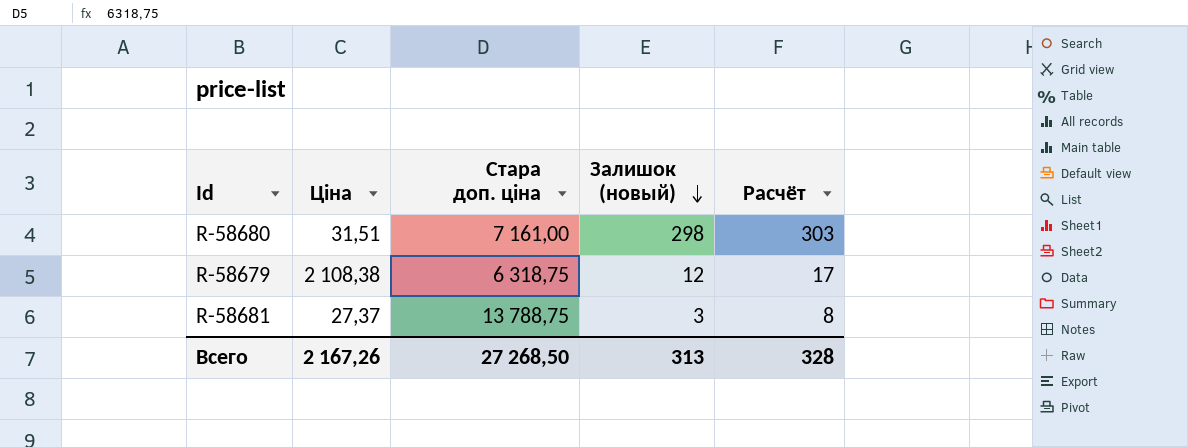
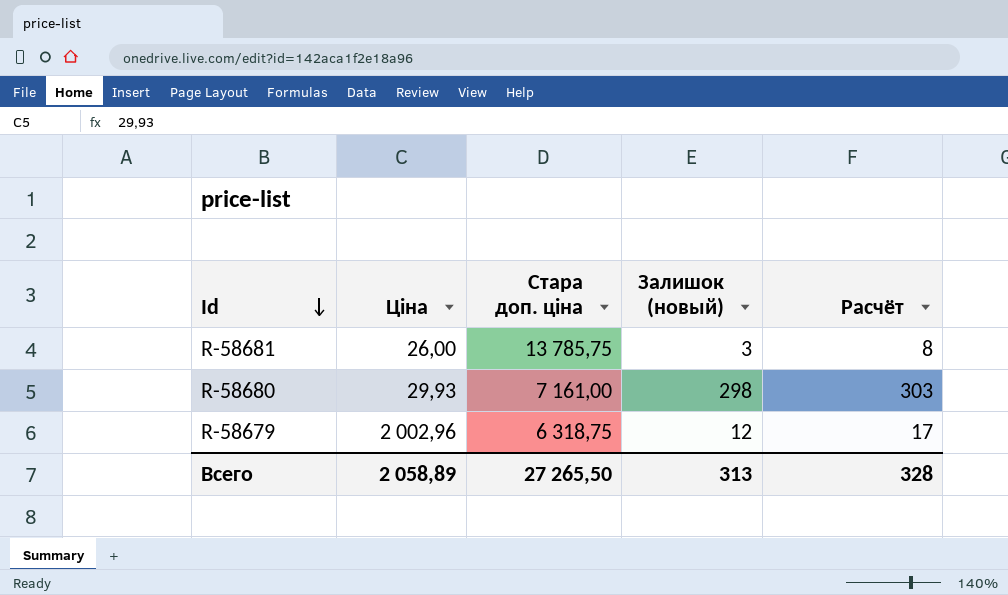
row order: Залишок (новый) descending -> Id descending
R-58681 | Ціна: 27,37 -> 26,00
R-58681 | Стара доп. ціна: 13 788,75 -> 13 785,75
R-58680 | Ціна: 31,51 -> 29,93
R-58679 | Ціна: 2 108,38 -> 2 002,96
Всего | Ціна: 2 167,26 -> 2 058,89
Всего | Стара доп. ціна: 27 268,50 -> 27 265,50

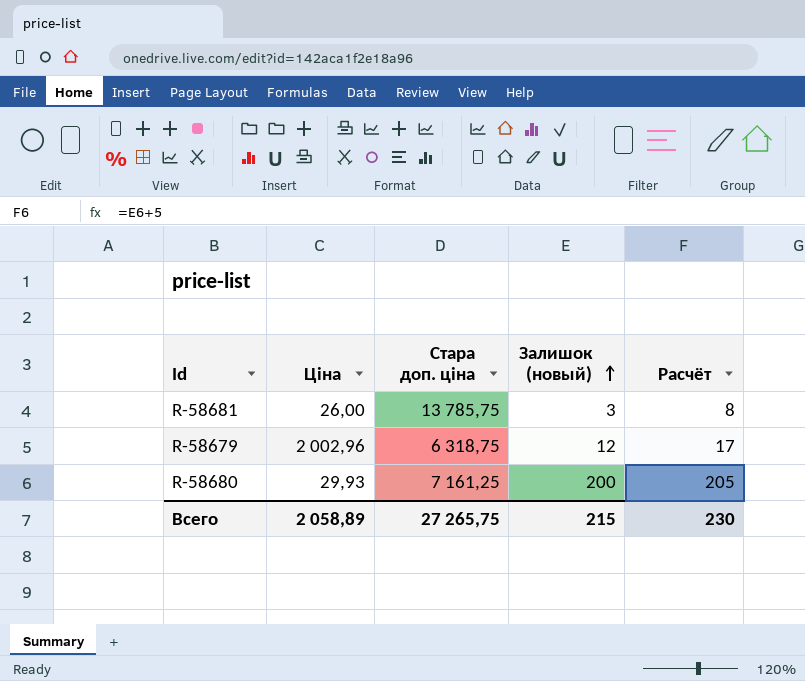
row order: Id descending -> Залишок (новый) ascending
R-58680 | Стара доп. ціна: 7 161,00 -> 7 161,25
R-58680 | Залишок (новый): 298 -> 200
R-58680 | Расчёт: 303 -> 205
Всего | Стара доп. ціна: 27 265,50 -> 27 265,75
Всего | Залишок (новый): 313 -> 215
Всего | Расчёт: 328 -> 230

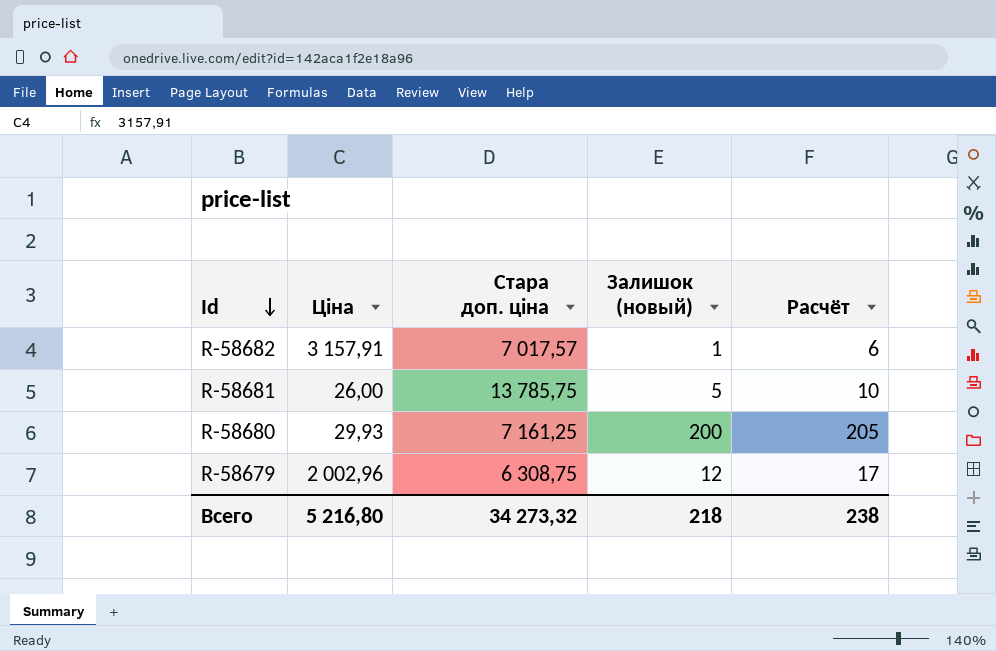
row order: Залишок (новый) ascending -> Id descending
row R-58682: none -> 3 157,91 | 7 017,57 | 1 | 6
R-58681 | Залишок (новый): 3 -> 5
R-58681 | Расчёт: 8 -> 10
R-58679 | Стара доп. ціна: 6 318,75 -> 6 308,75
Всего | Ціна: 2 058,89 -> 5 216,80
Всего | Стара доп. ціна: 27 265,75 -> 34 273,32
Всего | Залишок (новый): 215 -> 218
Всего | Расчёт: 230 -> 238

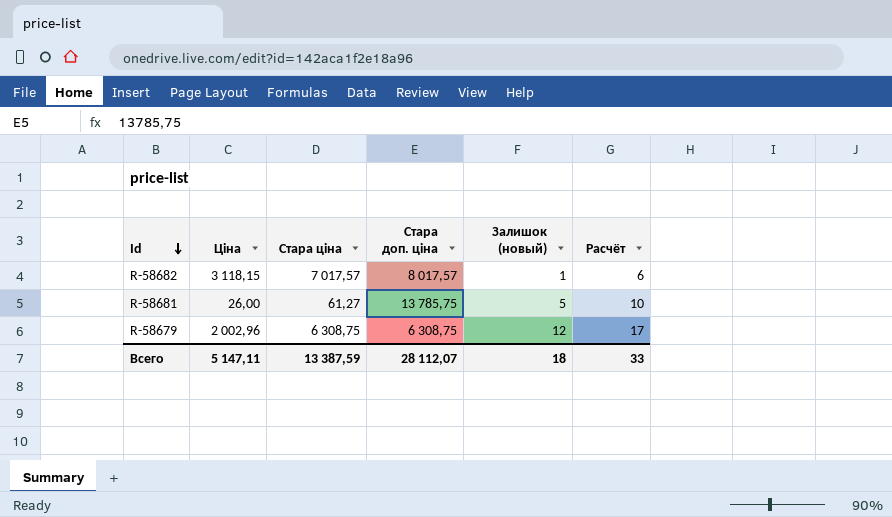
column Стара ціна | position: none -> 3
row R-58680: 29,93 | 7 161,25 | 200 | 205 -> none
R-58682 | Ціна: 3 157,91 -> 3 118,15
R-58682 | Стара доп. ціна: 7 017,57 -> 8 017,57
Всего | Ціна: 5 216,80 -> 5 147,11
Всего | Стара доп. ціна: 34 273,32 -> 28 112,07
Всего | Залишок (новый): 218 -> 18
Всего | Расчёт: 238 -> 33

